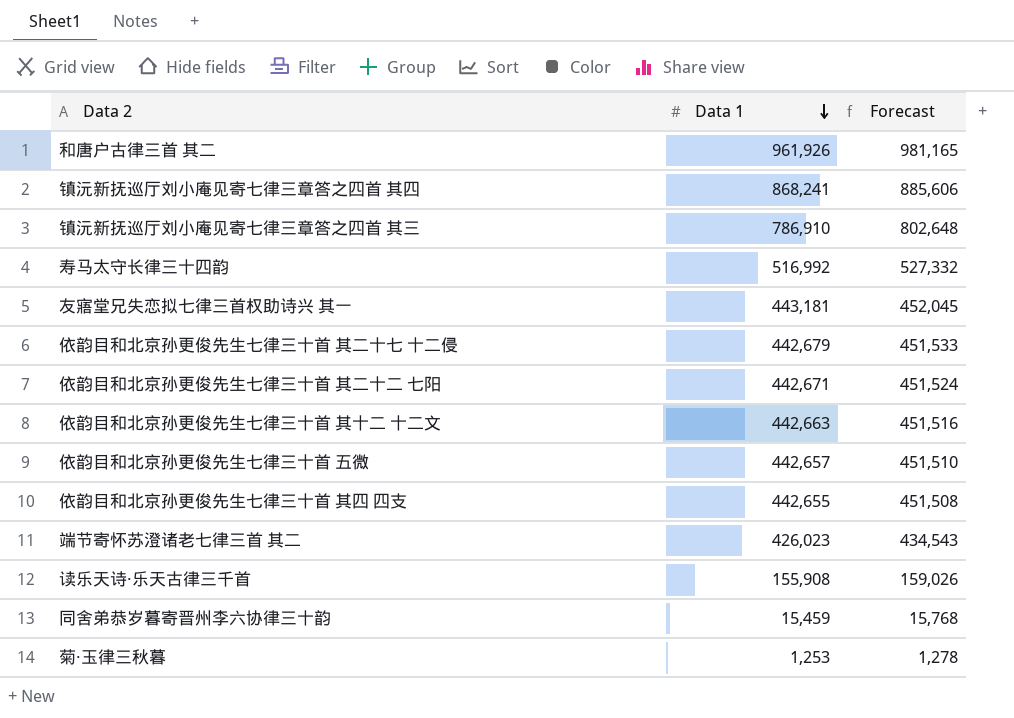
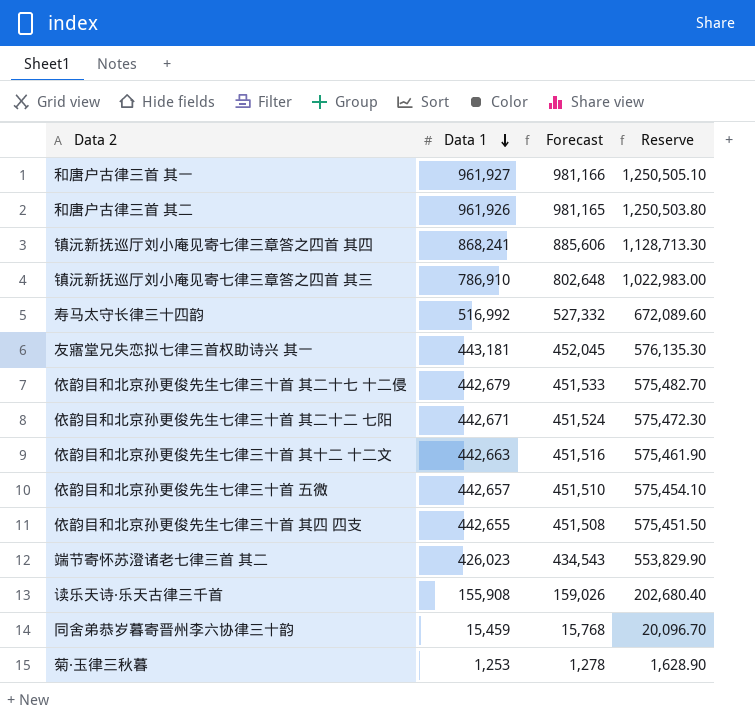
column Reserve | formula: none -> [Data 1] * 1.3
row 和唐户古律三首 其一: none -> 961,927 | 981,166 | 1,250,505.10

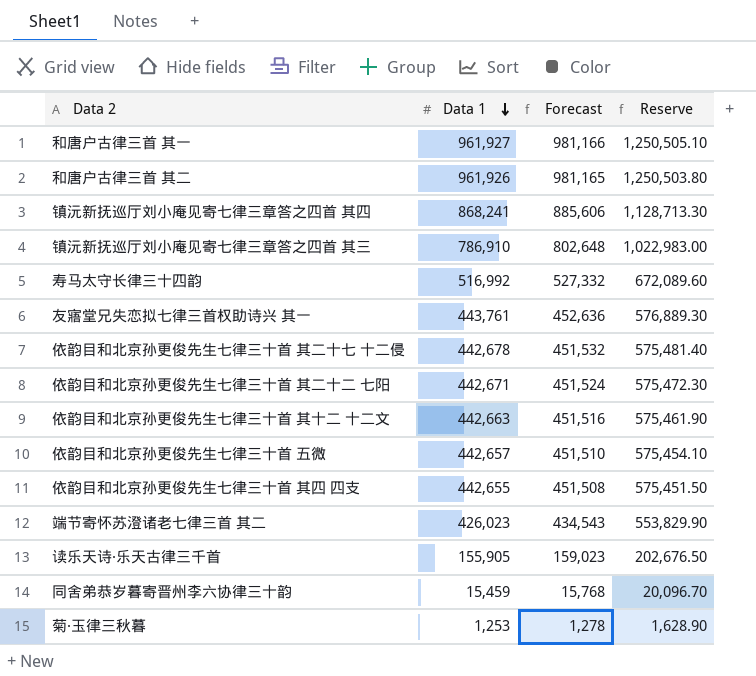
友寤堂兄失恋拟七律三首权助诗兴 其一 | Data 1: 443,181 -> 443,761
友寤堂兄失恋拟七律三首权助诗兴 其一 | Forecast: 452,045 -> 452,636
友寤堂兄失恋拟七律三首权助诗兴 其一 | Reserve: 576,135.30 -> 576,889.30
依韵目和北京孙更俊先生七律三十首 其二十七 十二侵 | Data 1: 442,679 -> 442,678
依韵目和北京孙更俊先生七律三十首 其二十七 十二侵 | Forecast: 451,533 -> 451,532
依韵目和北京孙更俊先生七律三十首 其二十七 十二侵 | Reserve: 575,482.70 -> 575,481.40
读乐天诗·乐天古律三千首 | Data 1: 155,908 -> 155,905
读乐天诗·乐天古律三千首 | Forecast: 159,026 -> 159,023
读乐天诗·乐天古律三千首 | Reserve: 202,680.40 -> 202,676.50

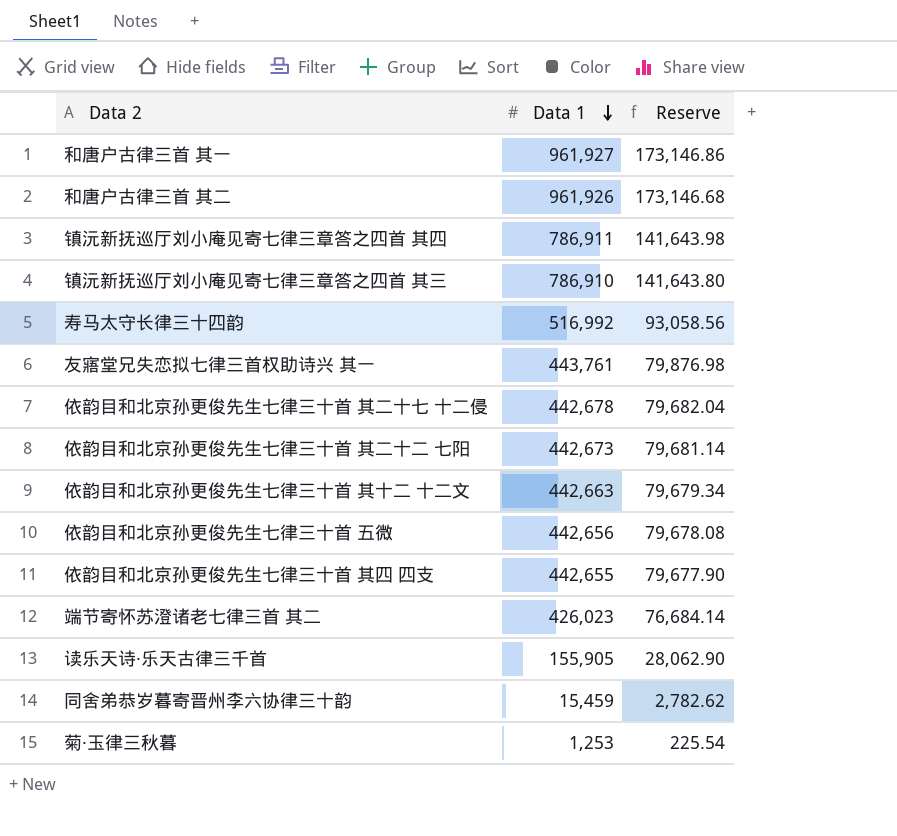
column Forecast | formula: [Data 1] * 1.02 -> none
column Reserve | formula: [Data 1] * 1.3 -> [Data 1] * 0.18
镇沅新抚巡厅刘小庵见寄七律三章答之四首 其四 | Data 1: 868,241 -> 786,911
依韵目和北京孙更俊先生七律三十首 其二十二 七阳 | Data 1: 442,671 -> 442,673
依韵目和北京孙更俊先生七律三十首 五微 | Data 1: 442,657 -> 442,656

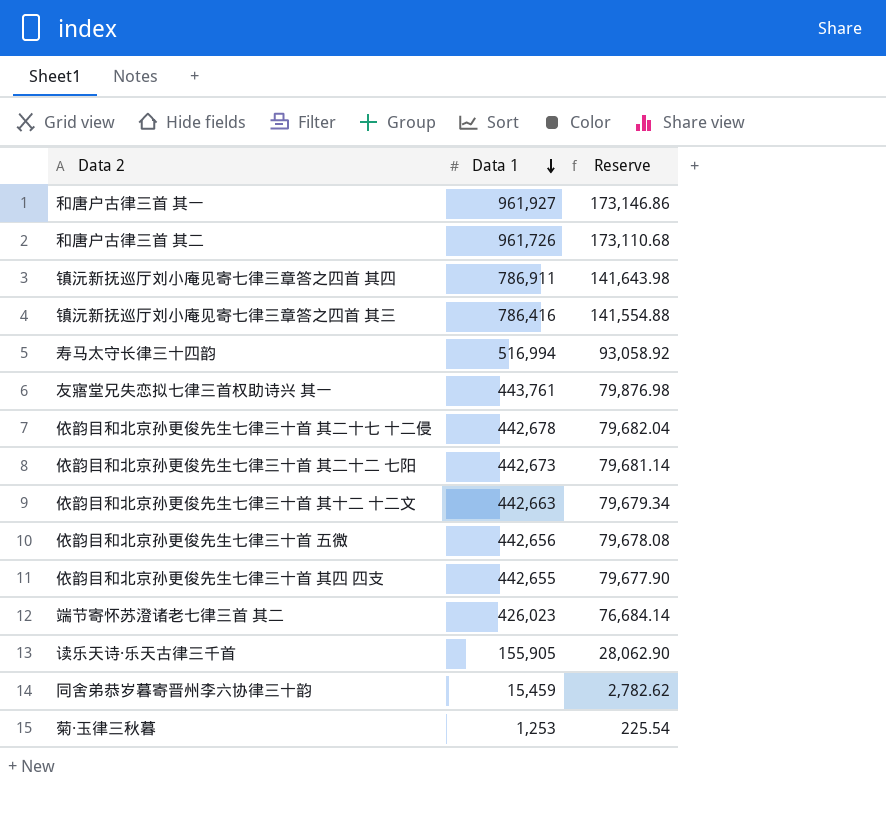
和唐户古律三首 其二 | Data 1: 961,926 -> 961,726
和唐户古律三首 其二 | Reserve: 173,146.68 -> 173,110.68
镇沅新抚巡厅刘小庵见寄七律三章答之四首 其三 | Data 1: 786,910 -> 786,416
镇沅新抚巡厅刘小庵见寄七律三章答之四首 其三 | Reserve: 141,643.80 -> 141,554.88
寿马太守长律三十四韵 | Data 1: 516,992 -> 516,994
寿马太守长律三十四韵 | Reserve: 93,058.56 -> 93,058.92

